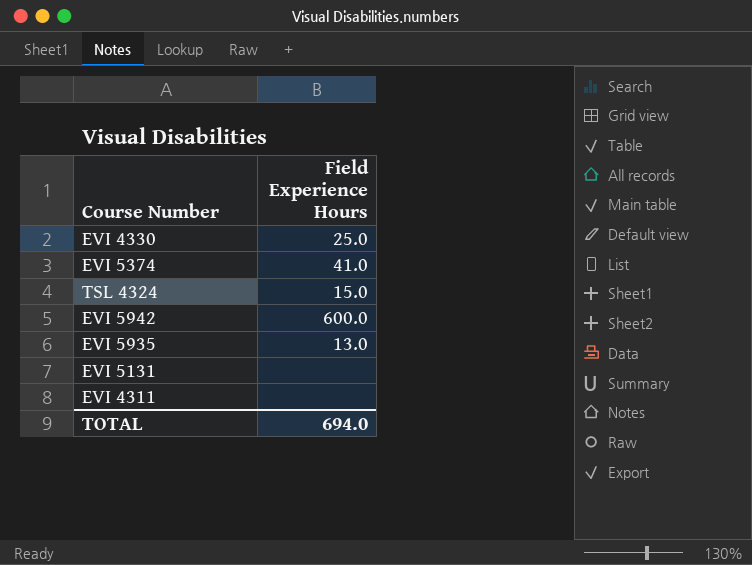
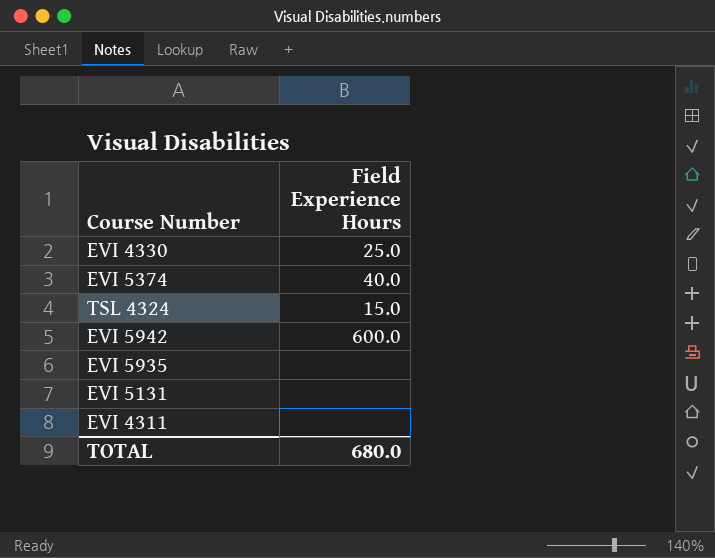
EVI 5374 | Field Experience Hours: 41.0 -> 40.0
EVI 5935 | Field Experience Hours: 13.0 -> none
TOTAL | Field Experience Hours: 694.0 -> 680.0

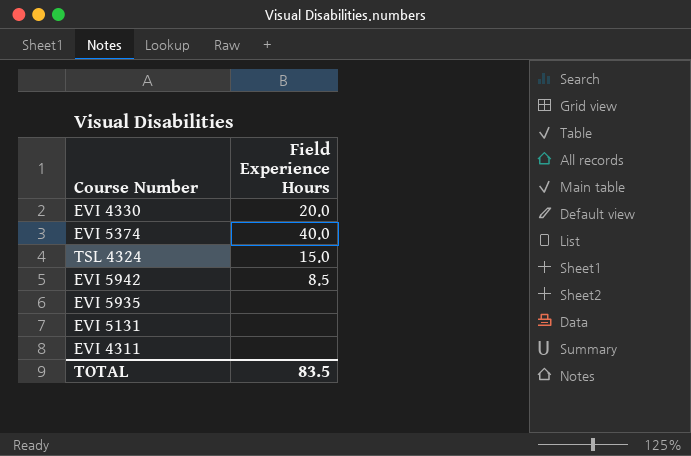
EVI 4330 | Field Experience Hours: 25.0 -> 20.0
EVI 5942 | Field Experience Hours: 600.0 -> 8.5
TOTAL | Field Experience Hours: 680.0 -> 83.5

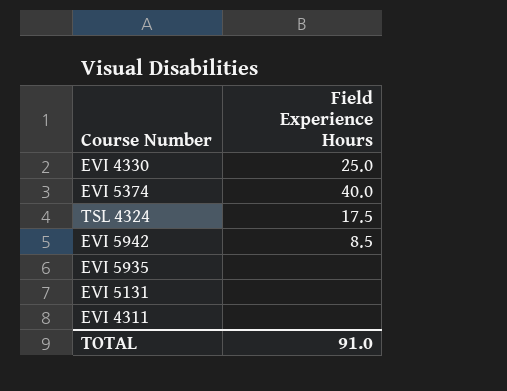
EVI 4330 | Field Experience Hours: 20.0 -> 25.0
TSL 4324 | Field Experience Hours: 15.0 -> 17.5
TOTAL | Field Experience Hours: 83.5 -> 91.0

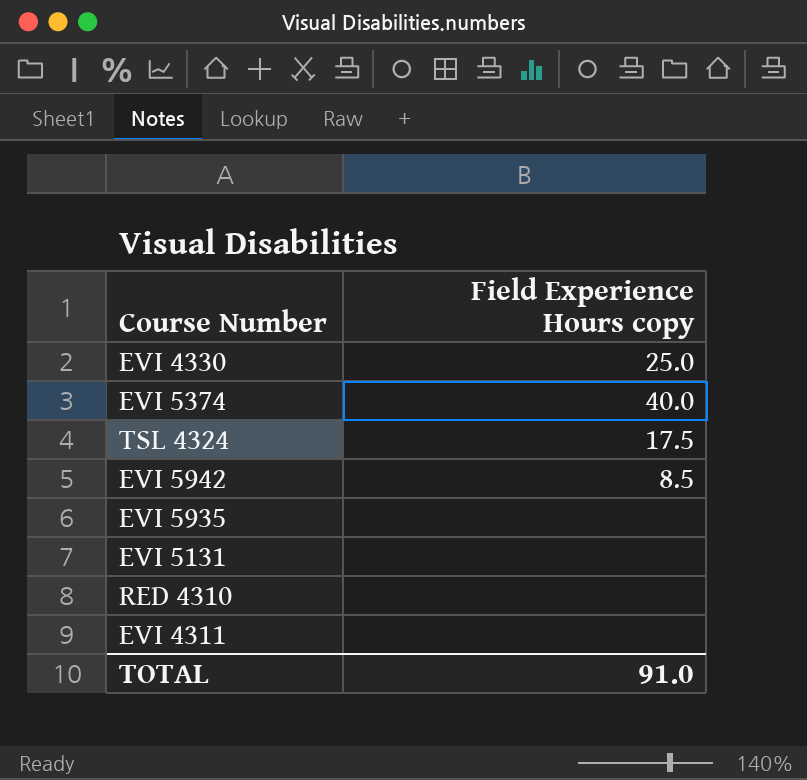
column name: Field Experience Hours -> Field Experience Hours copy
row RED 4310: none -> none

